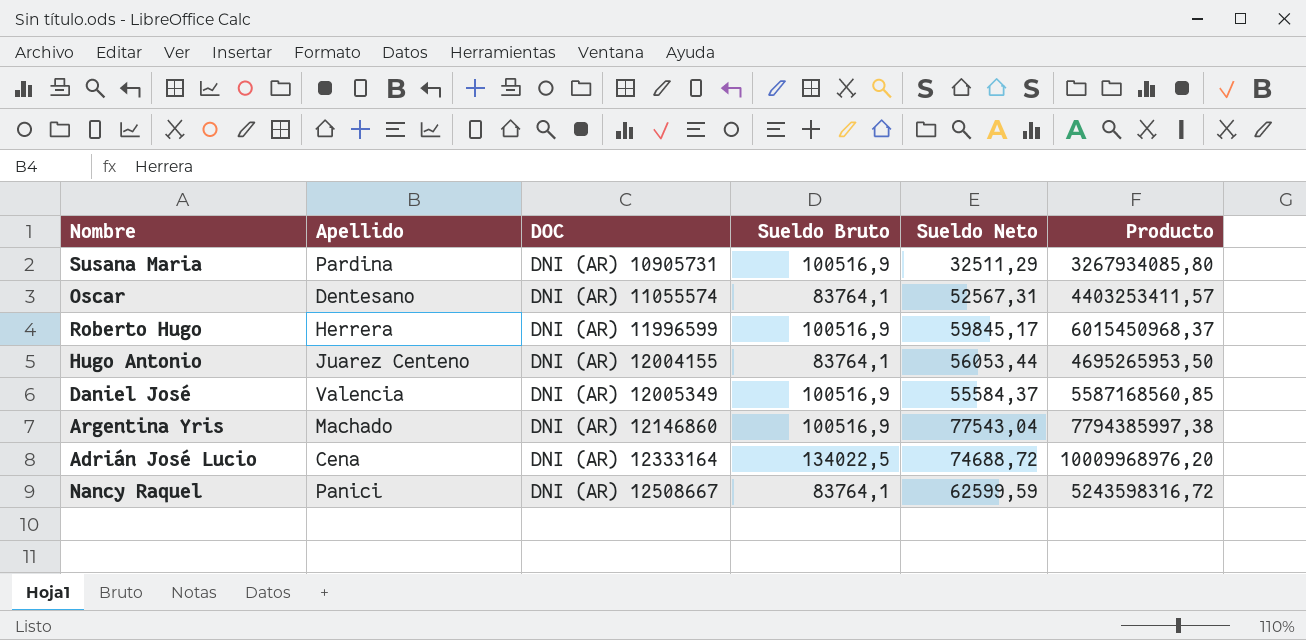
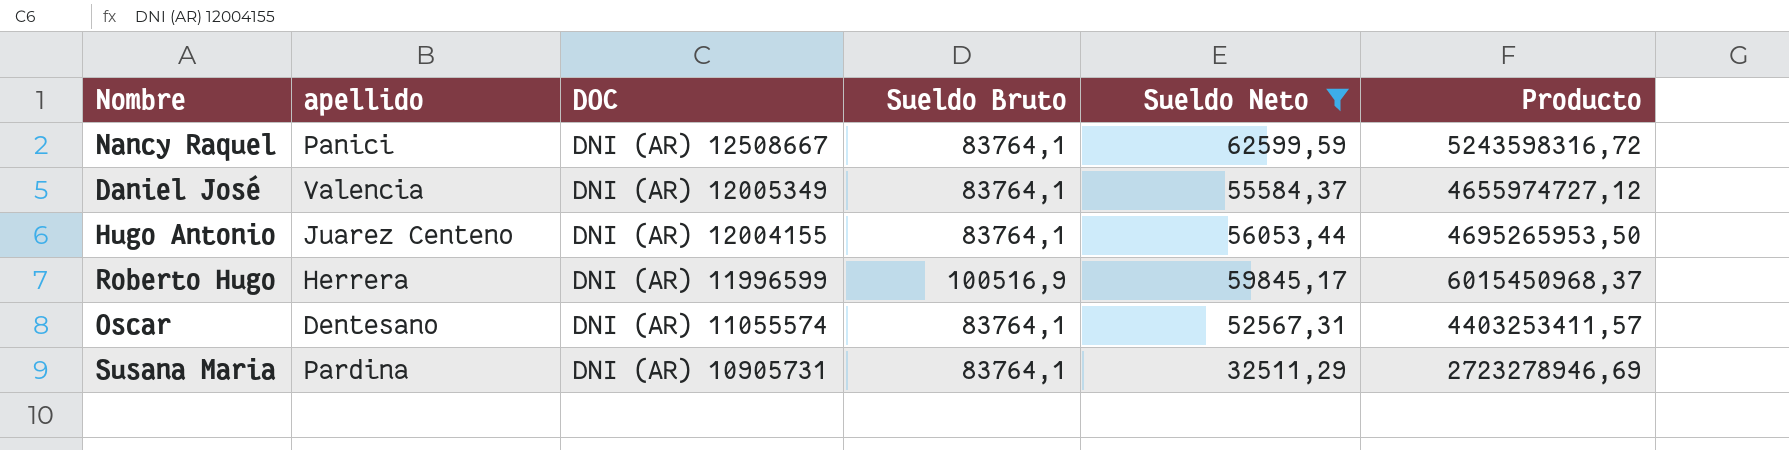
filter: none -> Sueldo Neto <= 62599,59
row order: DOC ascending -> DOC descending
column name: Apellido -> apellido
Daniel José | Sueldo Bruto: 100516,9 -> 83764,1
Daniel José | Producto: 5587168560,85 -> 4655974727,12
Susana Maria | Sueldo Bruto: 100516,9 -> 83764,1
Susana Maria | Producto: 3267934085,80 -> 2723278946,69

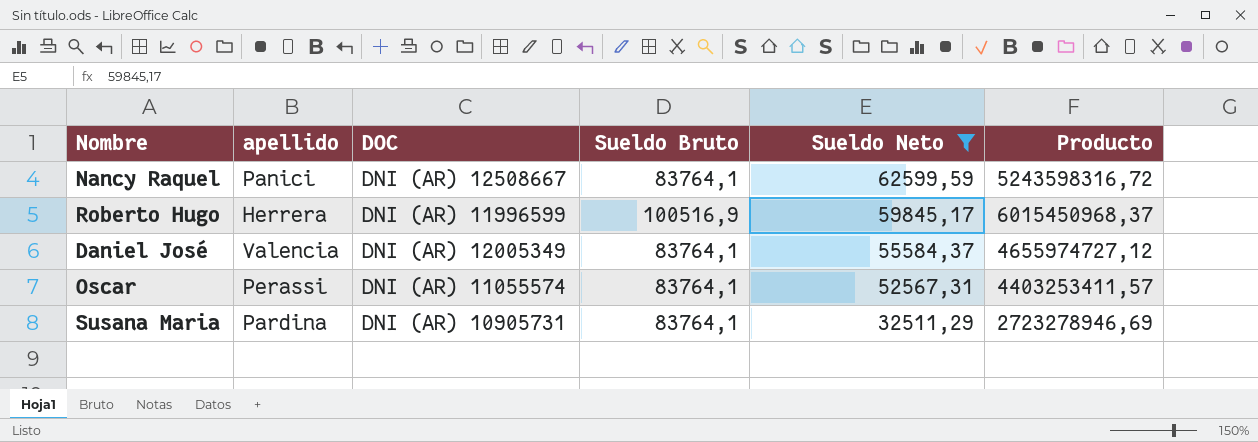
row order: DOC descending -> Sueldo Neto descending
row Hugo Antonio: Juarez Centeno | DNI (AR) 12004155 | 83764,1 | 56053,44 | 4695265953,50 -> none
Oscar | apellido: Dentesano -> Perassi

